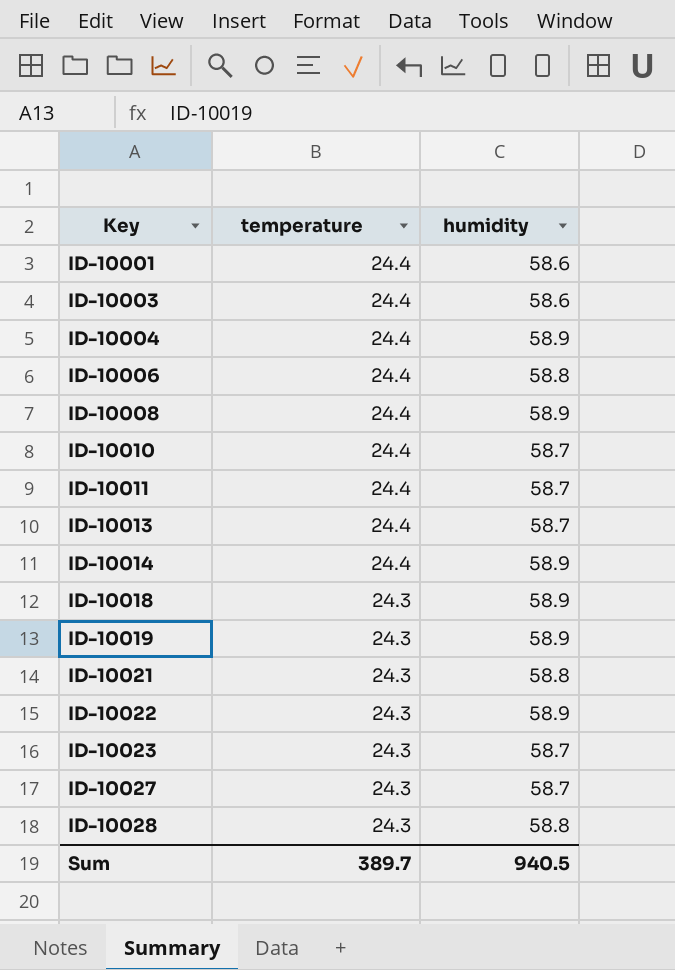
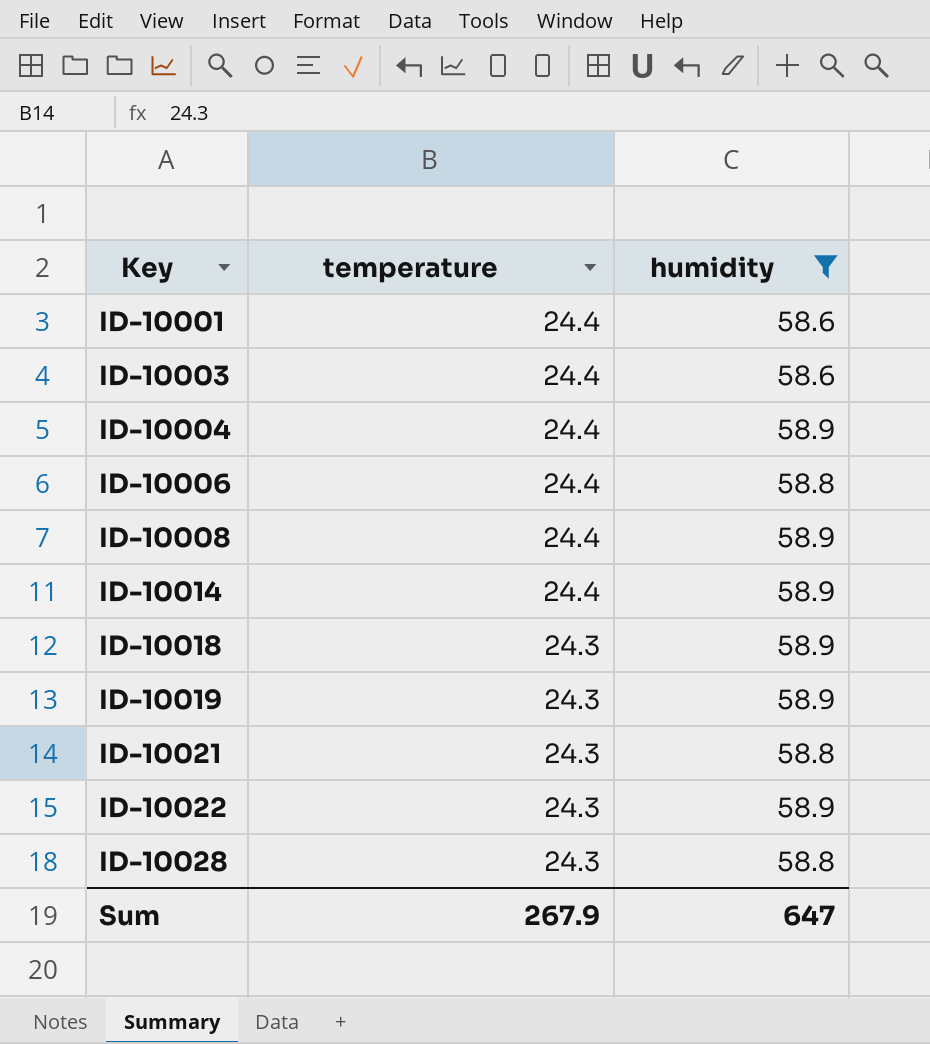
filter: none -> humidity != 58.7
Sum | temperature: 389.7 -> 267.9
Sum | humidity: 940.5 -> 647

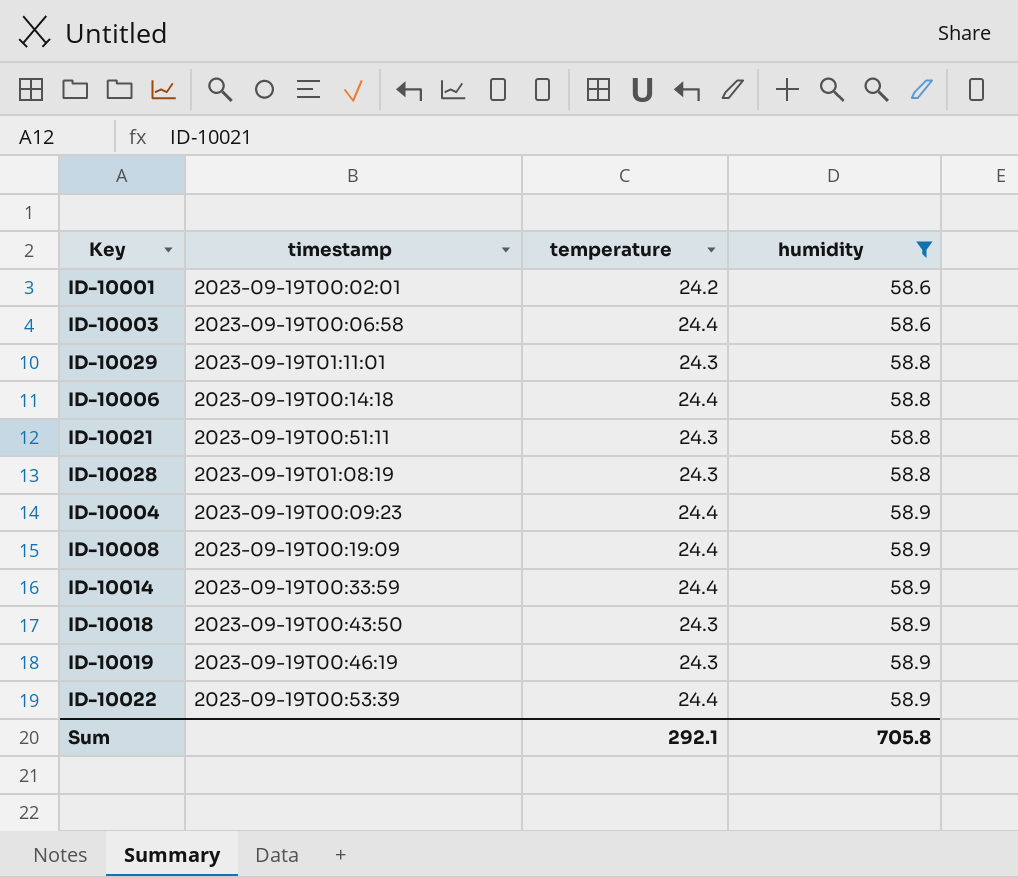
row order: Key ascending -> humidity ascending
column timestamp | position: none -> 2
ID-10001 | temperature: 24.4 -> 24.2
row ID-10029: none -> 2023-09-19T01:11:01 | 24.3 | 58.8
ID-10022 | temperature: 24.3 -> 24.4
Sum | temperature: 267.9 -> 292.1
Sum | humidity: 647 -> 705.8

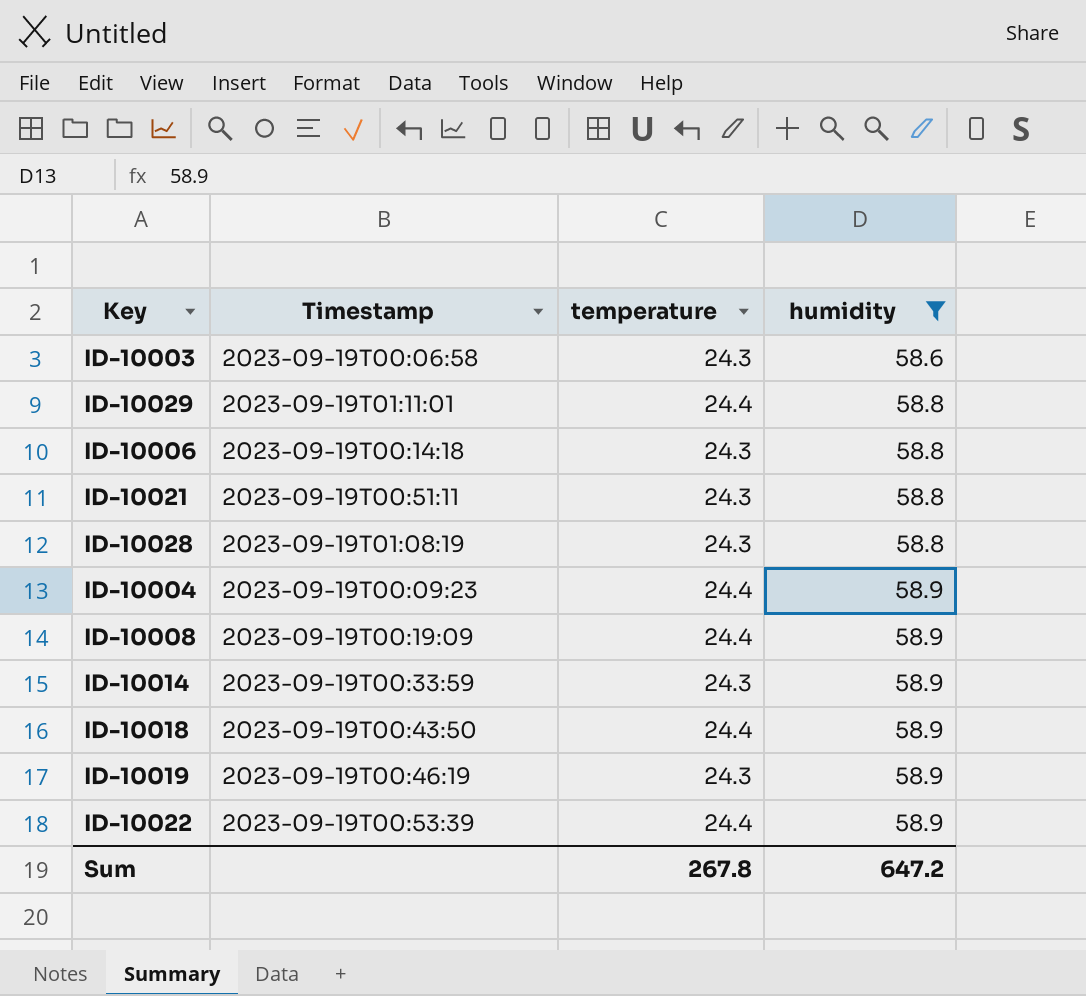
column name: timestamp -> Timestamp
row ID-10001: 2023-09-19T00:02:01 | 24.2 | 58.6 -> none
ID-10003 | temperature: 24.4 -> 24.3
ID-10029 | temperature: 24.3 -> 24.4
ID-10006 | temperature: 24.4 -> 24.3
ID-10014 | temperature: 24.4 -> 24.3
ID-10018 | temperature: 24.3 -> 24.4
Sum | temperature: 292.1 -> 267.8
Sum | humidity: 705.8 -> 647.2

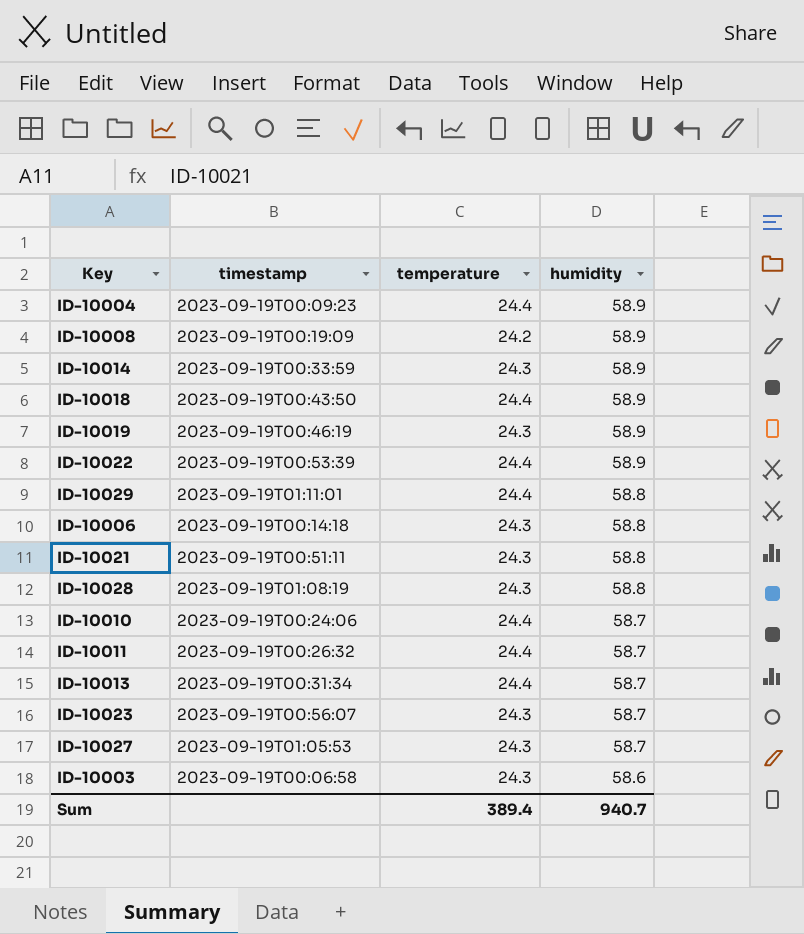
filter: humidity != 58.7 -> none
row order: humidity ascending -> humidity descending
column name: Timestamp -> timestamp
ID-10008 | temperature: 24.4 -> 24.2
Sum | temperature: 267.8 -> 389.4
Sum | humidity: 647.2 -> 940.7

